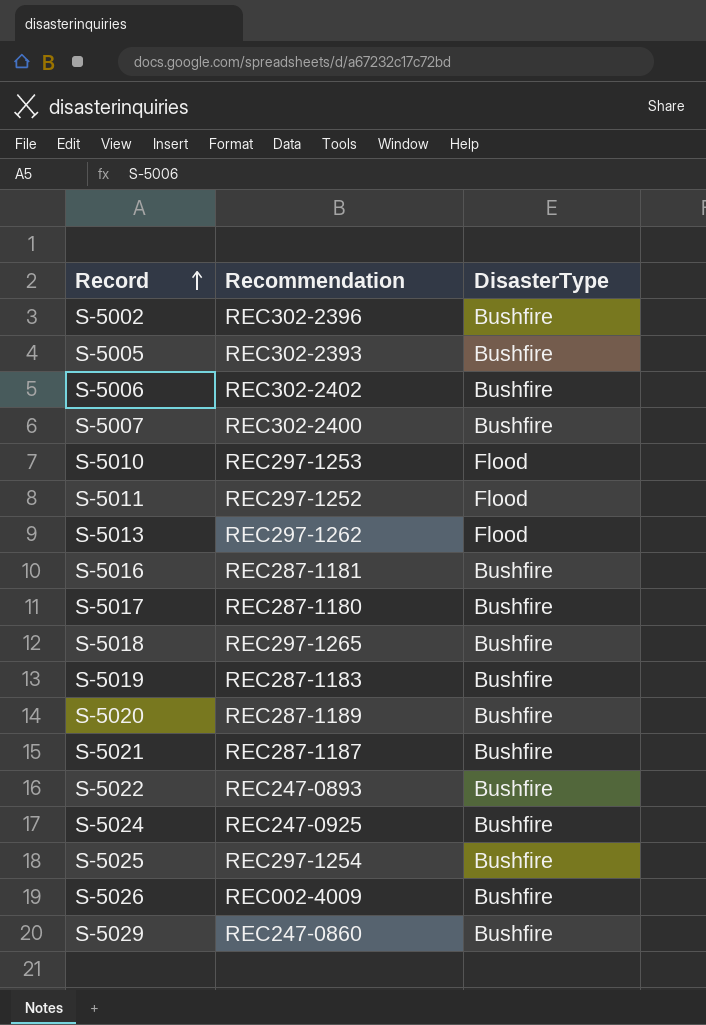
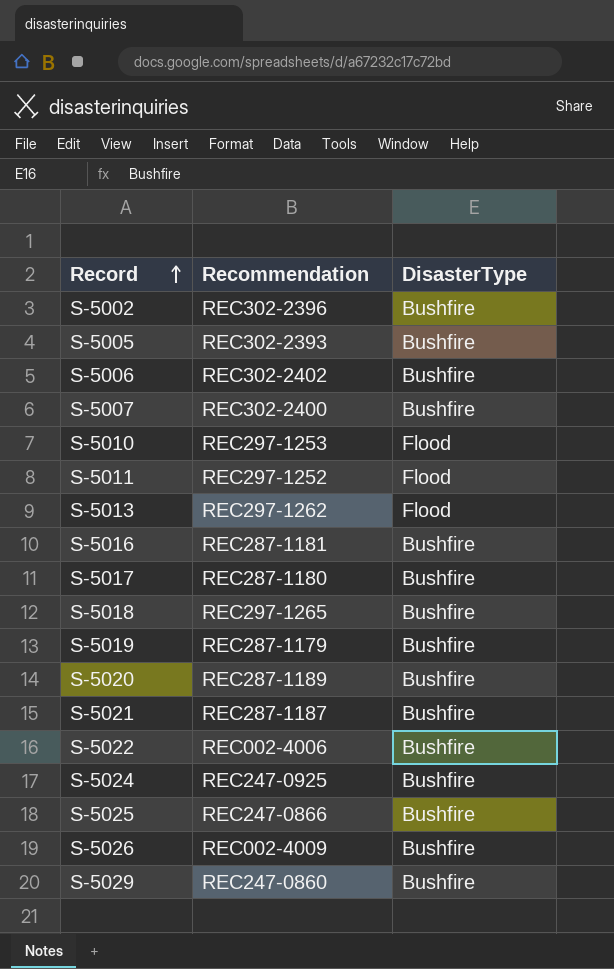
S-5019 | Recommendation: REC287-1183 -> REC287-1179
S-5022 | Recommendation: REC247-0893 -> REC002-4006
S-5025 | Recommendation: REC297-1254 -> REC247-0866

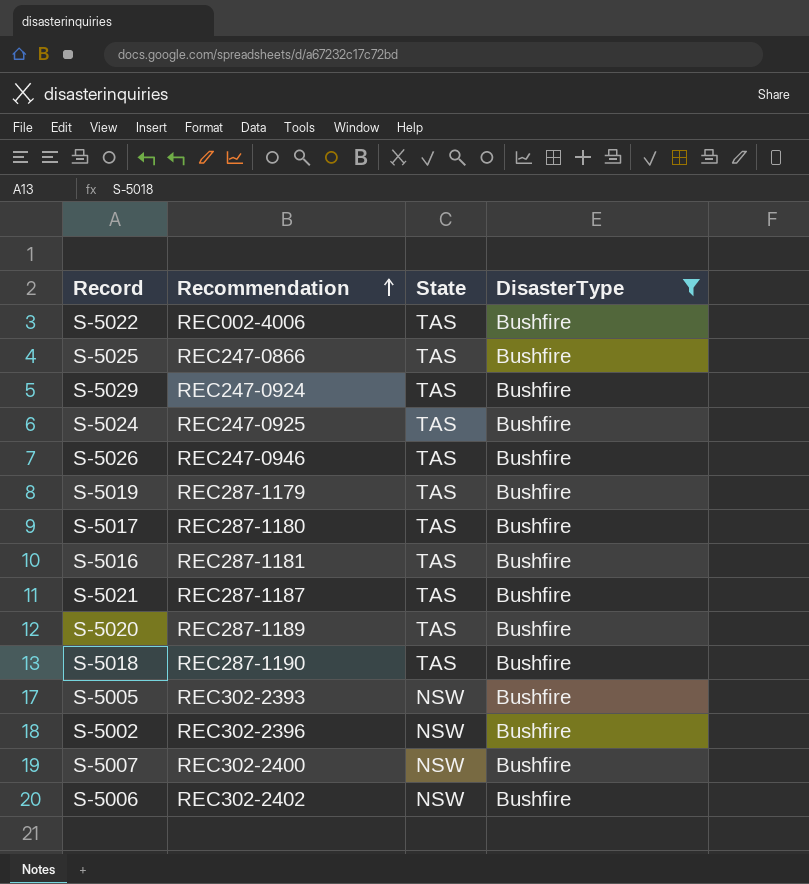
filter: none -> DisasterType = Bushfire
row order: Record ascending -> Recommendation ascending
column State | position: none -> 3
S-5029 | Recommendation: REC247-0860 -> REC247-0924
S-5026 | Recommendation: REC002-4009 -> REC247-0946
S-5018 | Recommendation: REC297-1265 -> REC287-1190

